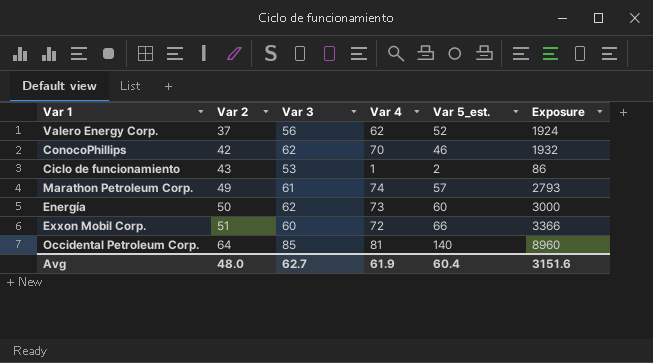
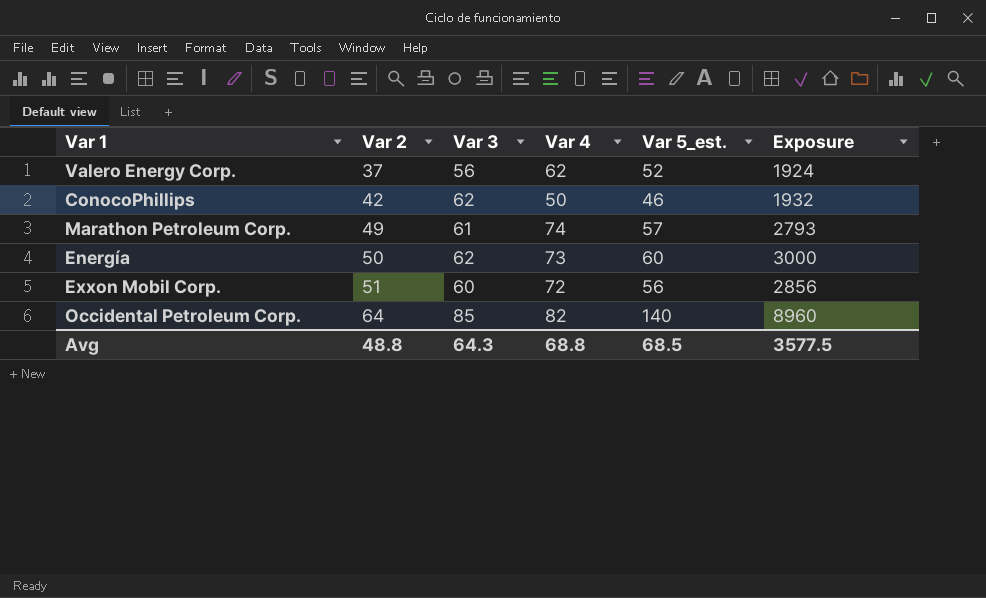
row Ciclo de funcionamiento: 43 | 53 | 1 | 2 | 86 -> none
ConocoPhillips | Var 4: 70 -> 50
Exxon Mobil Corp. | Var 5_est.: 66 -> 56
Exxon Mobil Corp. | Exposure: 3366 -> 2856
Occidental Petroleum Corp. | Var 4: 81 -> 82
Avg | Var 2: 48.0 -> 48.8
Avg | Var 3: 62.7 -> 64.3
Avg | Var 4: 61.9 -> 68.8
Avg | Var 5_est.: 60.4 -> 68.5
Avg | Exposure: 3151.6 -> 3577.5

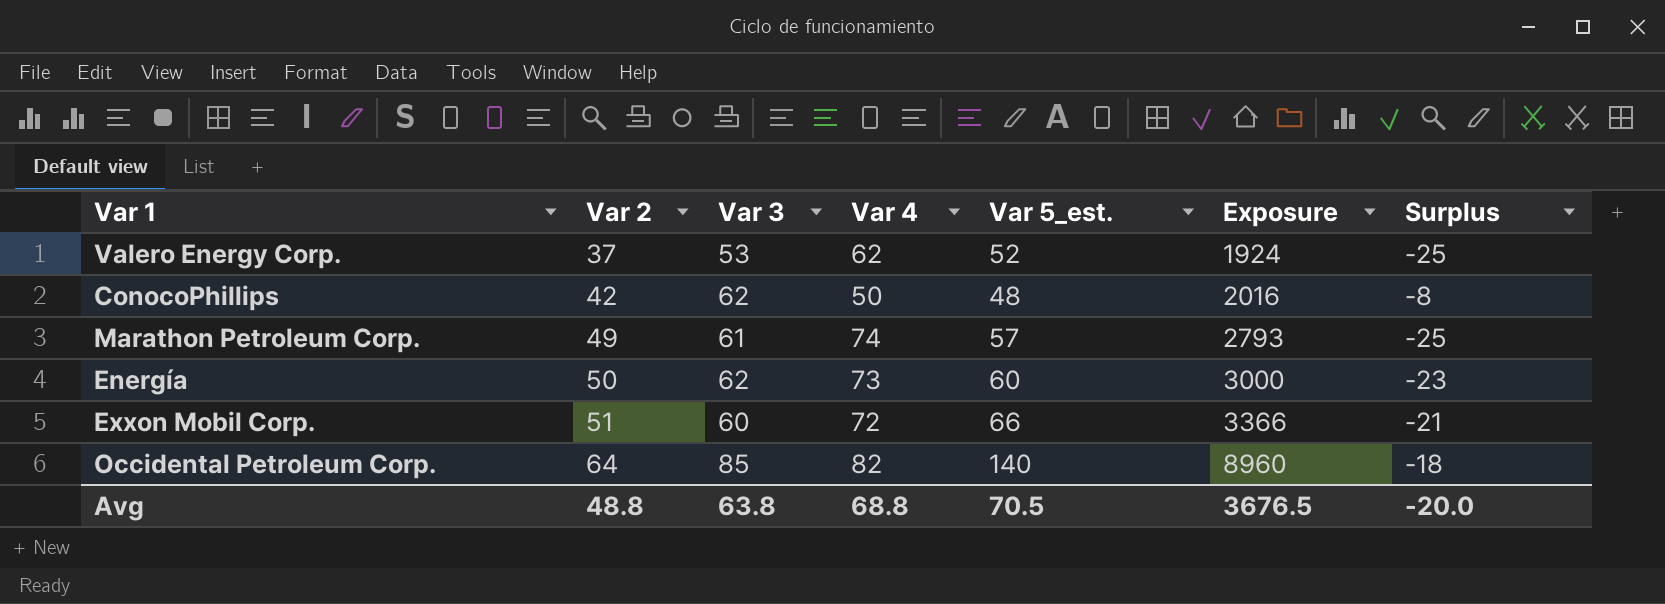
column Surplus | formula: none -> [Var 2] - [Var 4]
Valero Energy Corp. | Var 3: 56 -> 53
ConocoPhillips | Var 5_est.: 46 -> 48
ConocoPhillips | Exposure: 1932 -> 2016
Exxon Mobil Corp. | Var 5_est.: 56 -> 66
Exxon Mobil Corp. | Exposure: 2856 -> 3366
Avg | Var 3: 64.3 -> 63.8
Avg | Var 5_est.: 68.5 -> 70.5
Avg | Exposure: 3577.5 -> 3676.5

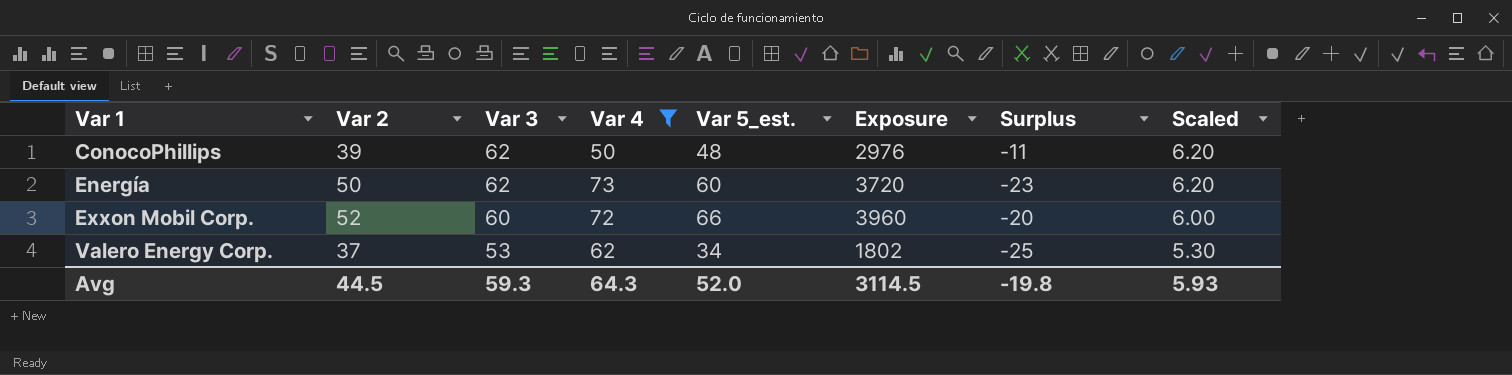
filter: none -> Var 4 <= 73
row order: Var 2 ascending -> Var 1 ascending
column Exposure | formula: [Var 2] * [Var 5_est.] -> [Var 3] * [Var 5_est.]
column Scaled | formula: none -> [Var 3] * 0.1
ConocoPhillips | Var 2: 42 -> 39
ConocoPhillips | Surplus: -8 -> -11
Exxon Mobil Corp. | Var 2: 51 -> 52
Exxon Mobil Corp. | Surplus: -21 -> -20
Valero Energy Corp. | Var 5_est.: 52 -> 34
Avg | Var 2: 48.8 -> 44.5
Avg | Var 3: 63.8 -> 59.3
Avg | Var 4: 68.8 -> 64.3
Avg | Var 5_est.: 70.5 -> 52.0
Avg | Exposure: 3676.5 -> 3114.5
Avg | Surplus: -20.0 -> -19.8

